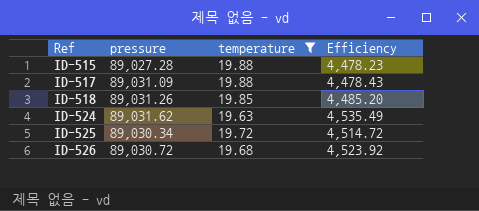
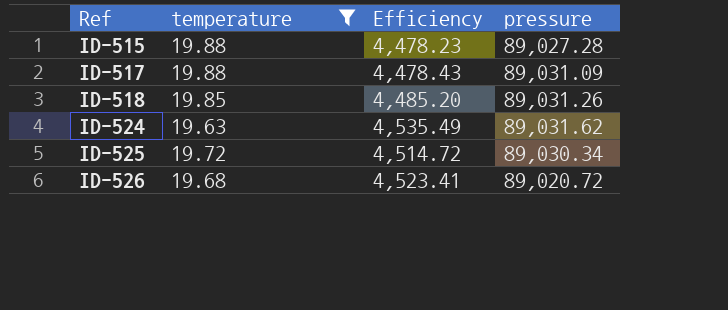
column pressure | position: 2 -> 4
ID-526 | Efficiency: 4,523.92 -> 4,523.41
ID-526 | pressure: 89,030.72 -> 89,020.72

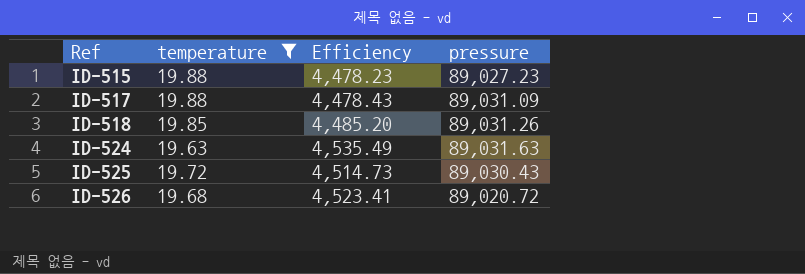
ID-515 | pressure: 89,027.28 -> 89,027.23
ID-524 | pressure: 89,031.62 -> 89,031.63
ID-525 | Efficiency: 4,514.72 -> 4,514.73
ID-525 | pressure: 89,030.34 -> 89,030.43

